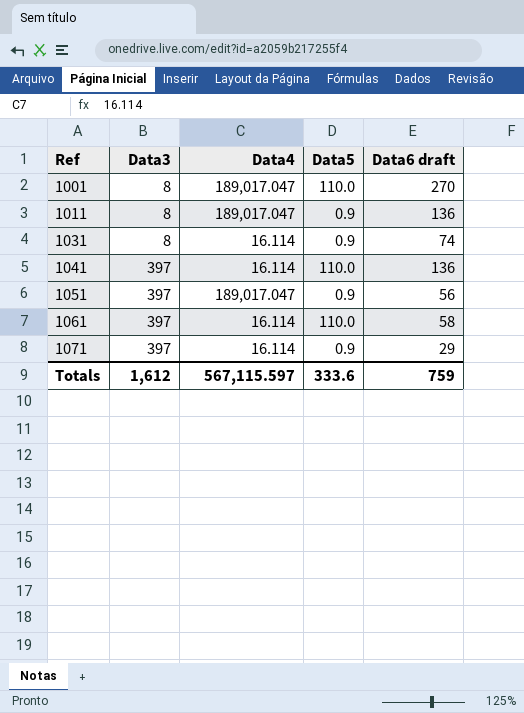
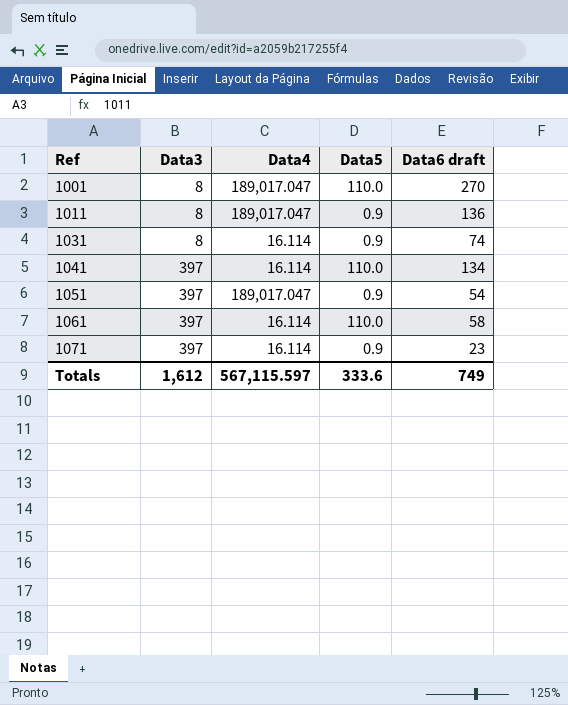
1041 | Data6 draft: 136 -> 134
1051 | Data6 draft: 56 -> 54
1071 | Data6 draft: 29 -> 23
Totals | Data6 draft: 759 -> 749

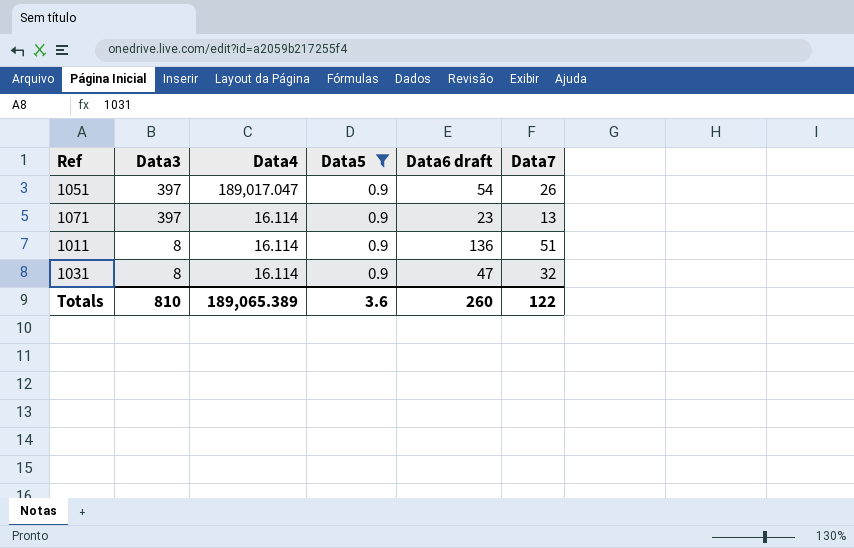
filter: none -> Data5 = 0.9
row order: Ref ascending -> Data3 descending
column Data7 | position: none -> 6
1011 | Data4: 189,017.047 -> 16.114
1031 | Data6 draft: 74 -> 47
Totals | Data3: 1,612 -> 810
Totals | Data4: 567,115.597 -> 189,065.389
Totals | Data5: 333.6 -> 3.6
Totals | Data6 draft: 749 -> 260

